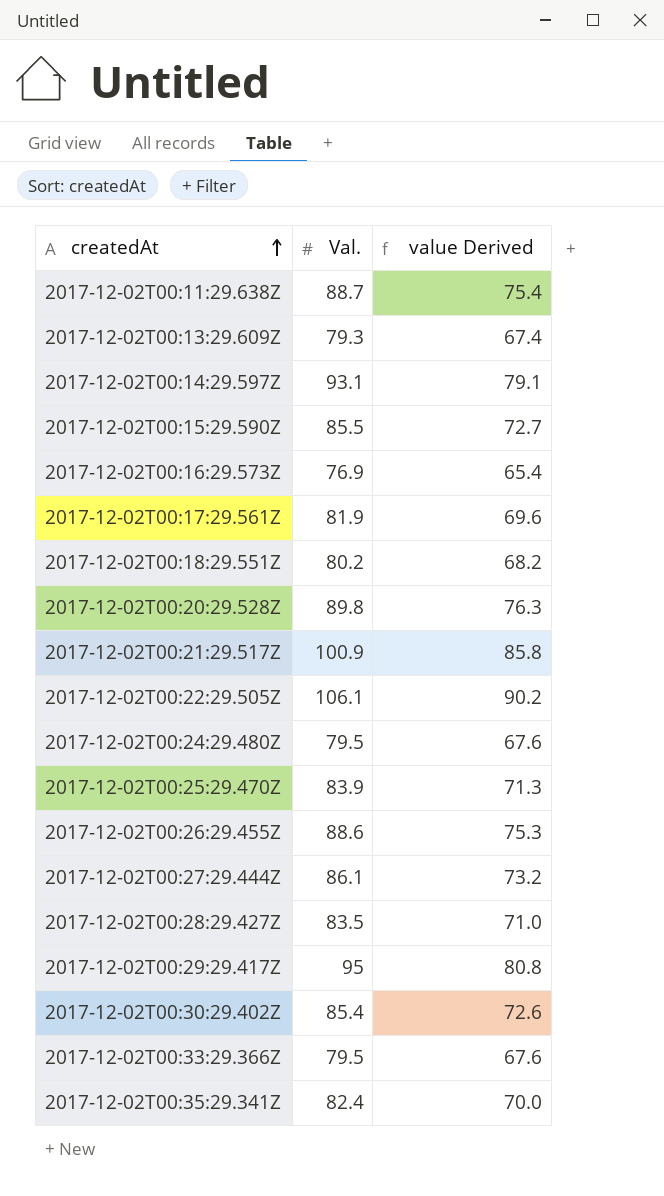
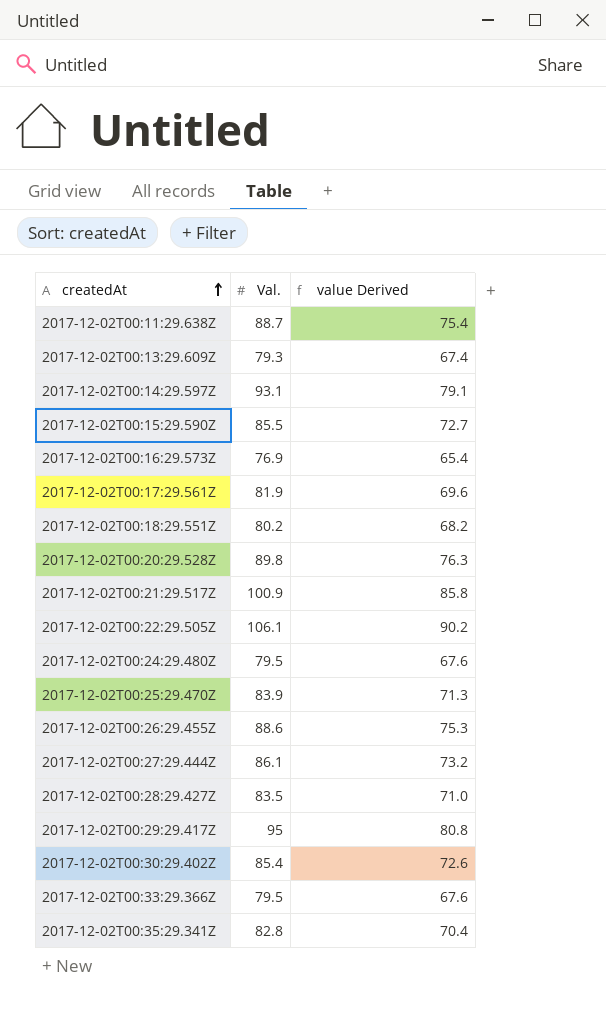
2017-12-02T00:35:29.341Z | Val.: 82.4 -> 82.8
2017-12-02T00:35:29.341Z | value Derived: 70.0 -> 70.4

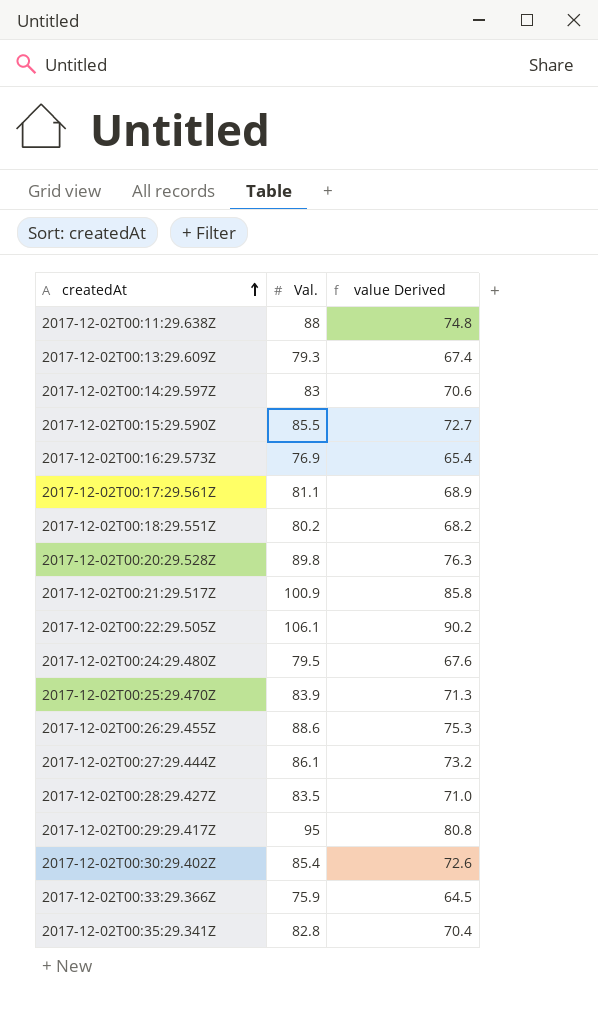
2017-12-02T00:11:29.638Z | Val.: 88.7 -> 88
2017-12-02T00:11:29.638Z | value Derived: 75.4 -> 74.8
2017-12-02T00:14:29.597Z | Val.: 93.1 -> 83
2017-12-02T00:14:29.597Z | value Derived: 79.1 -> 70.6
2017-12-02T00:17:29.561Z | Val.: 81.9 -> 81.1
2017-12-02T00:17:29.561Z | value Derived: 69.6 -> 68.9
2017-12-02T00:33:29.366Z | Val.: 79.5 -> 75.9
2017-12-02T00:33:29.366Z | value Derived: 67.6 -> 64.5

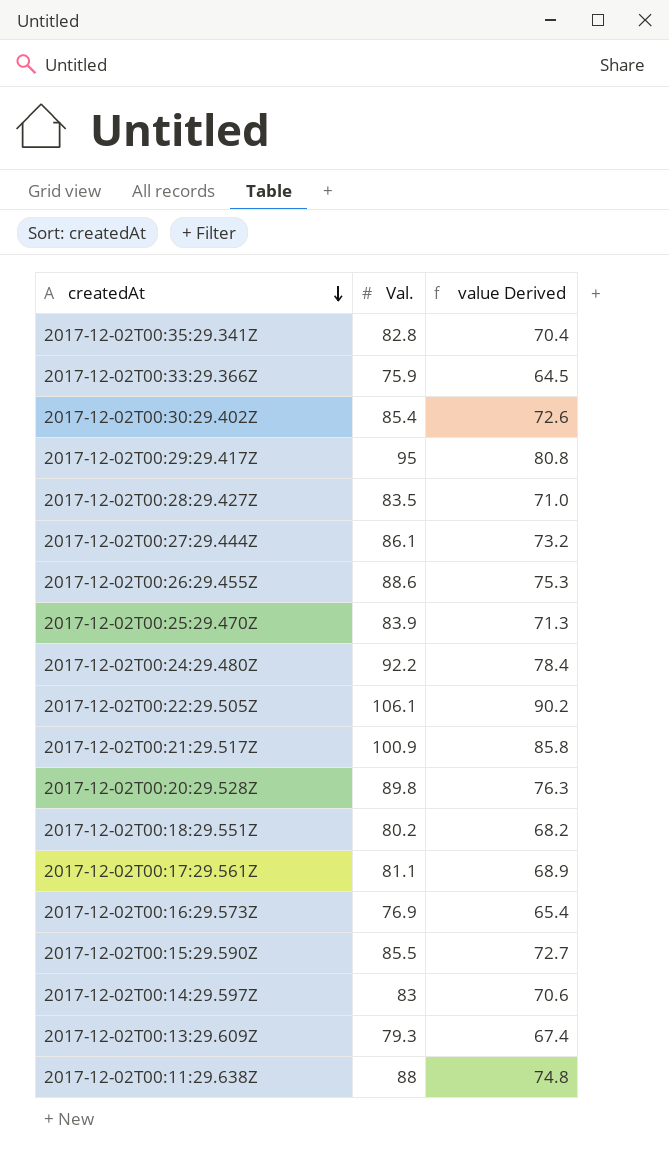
row order: createdAt ascending -> createdAt descending
2017-12-02T00:24:29.480Z | Val.: 79.5 -> 92.2
2017-12-02T00:24:29.480Z | value Derived: 67.6 -> 78.4

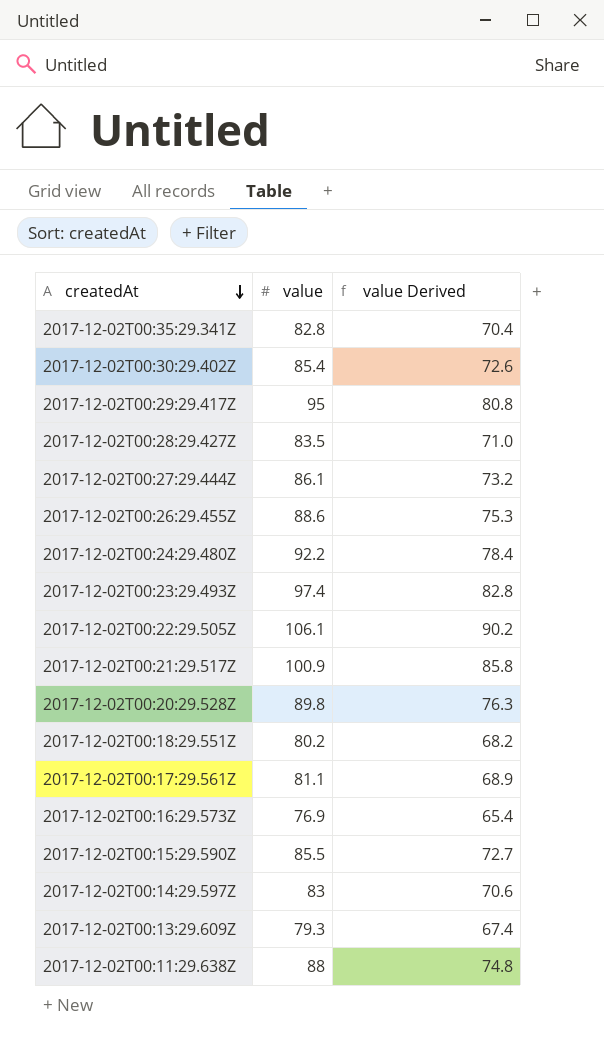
column name: Val. -> value
row 2017-12-02T00:33:29.366Z: 75.9 | 64.5 -> none
row 2017-12-02T00:25:29.470Z: 83.9 | 71.3 -> none
row 2017-12-02T00:23:29.493Z: none -> 97.4 | 82.8

